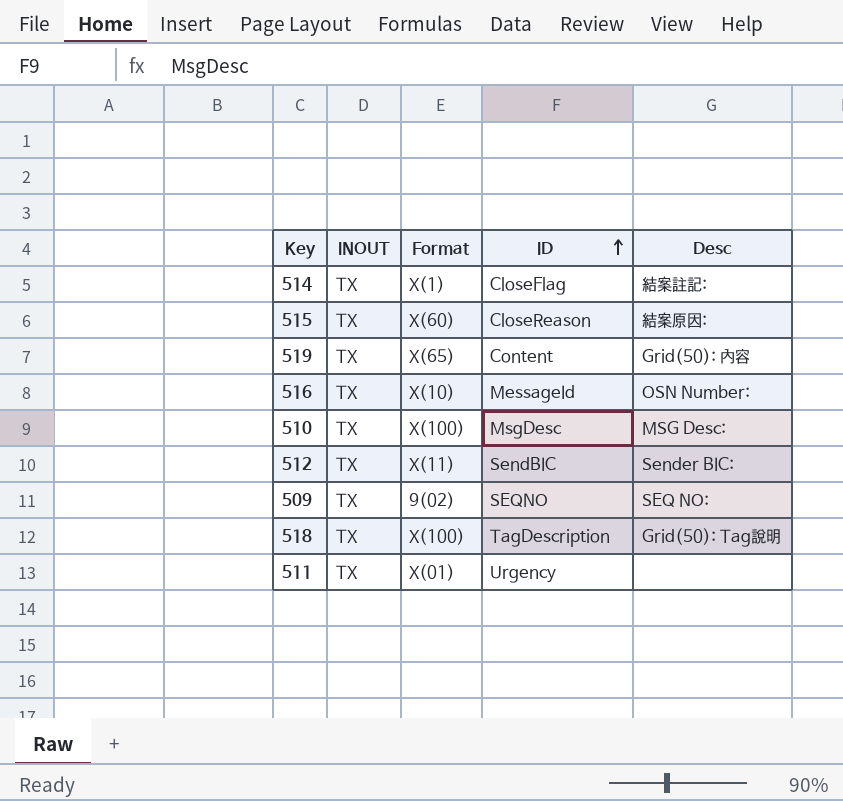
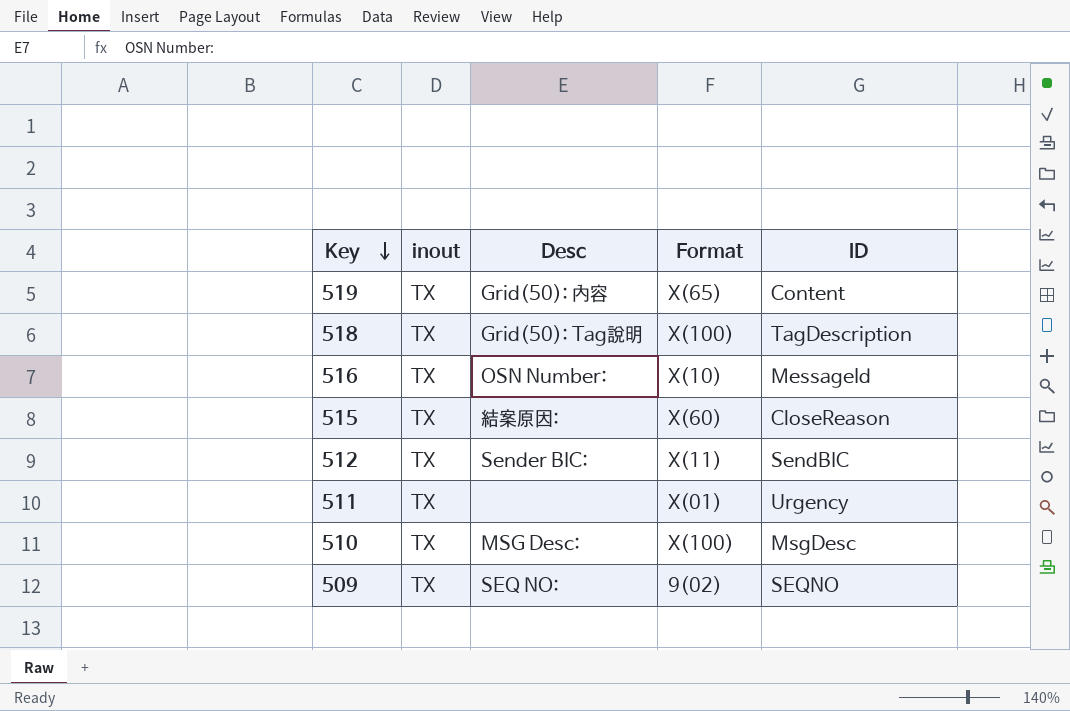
row order: ID ascending -> Key descending
column name: INOUT -> inout
column Desc | position: 5 -> 3
row 514: TX | X(1) | CloseFlag | 結案註記: -> none

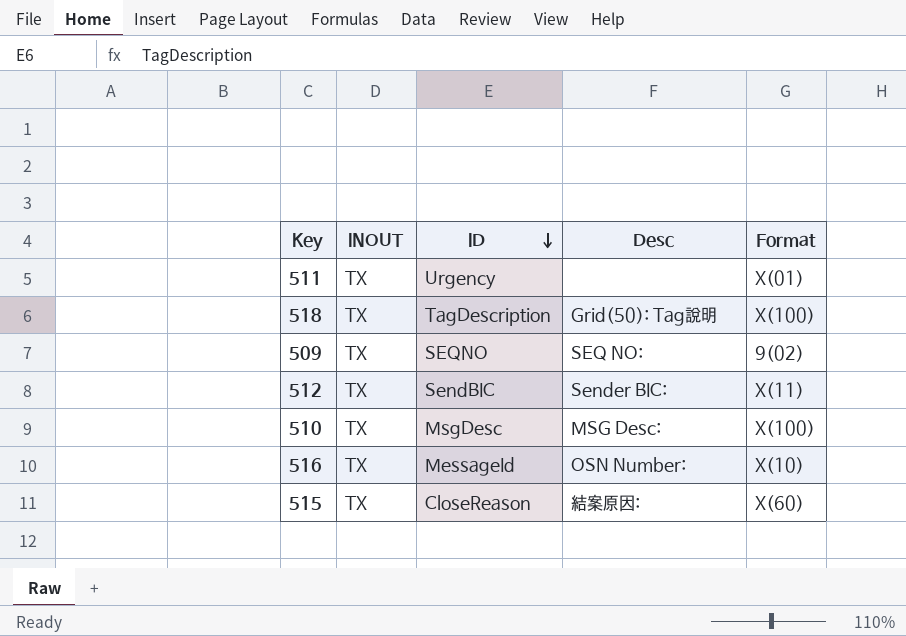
row order: Key descending -> ID descending
column name: inout -> INOUT
column ID | position: 5 -> 3
row 519: TX | Grid(50): 內容 | X(65) | Content -> none

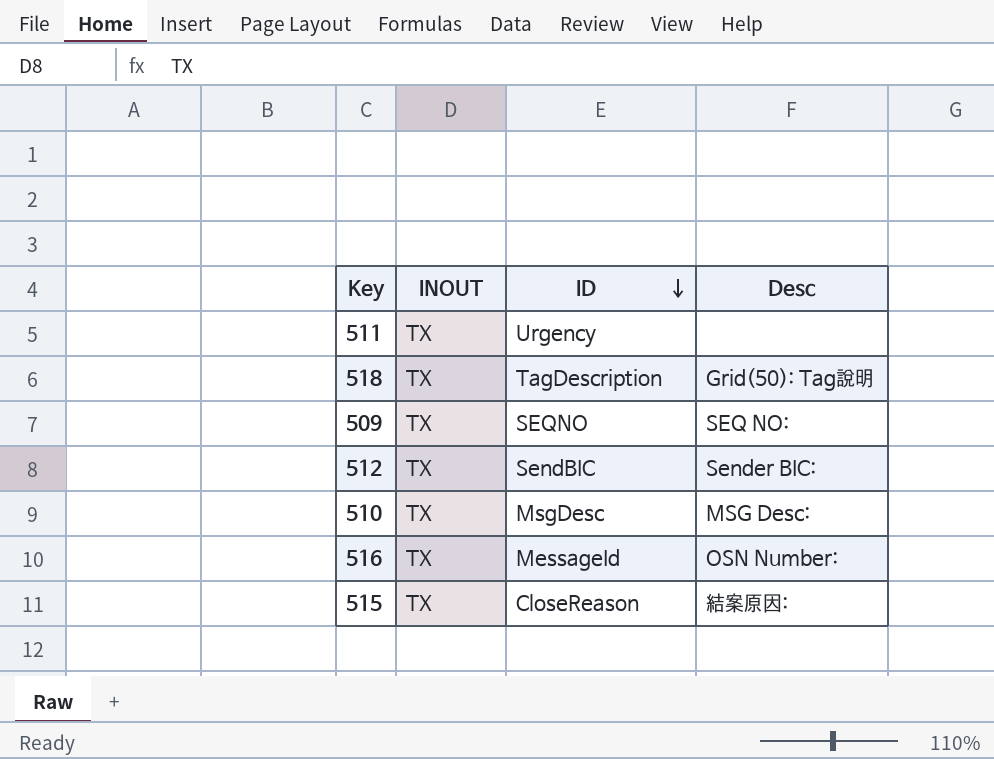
column Format | position: 5 -> none

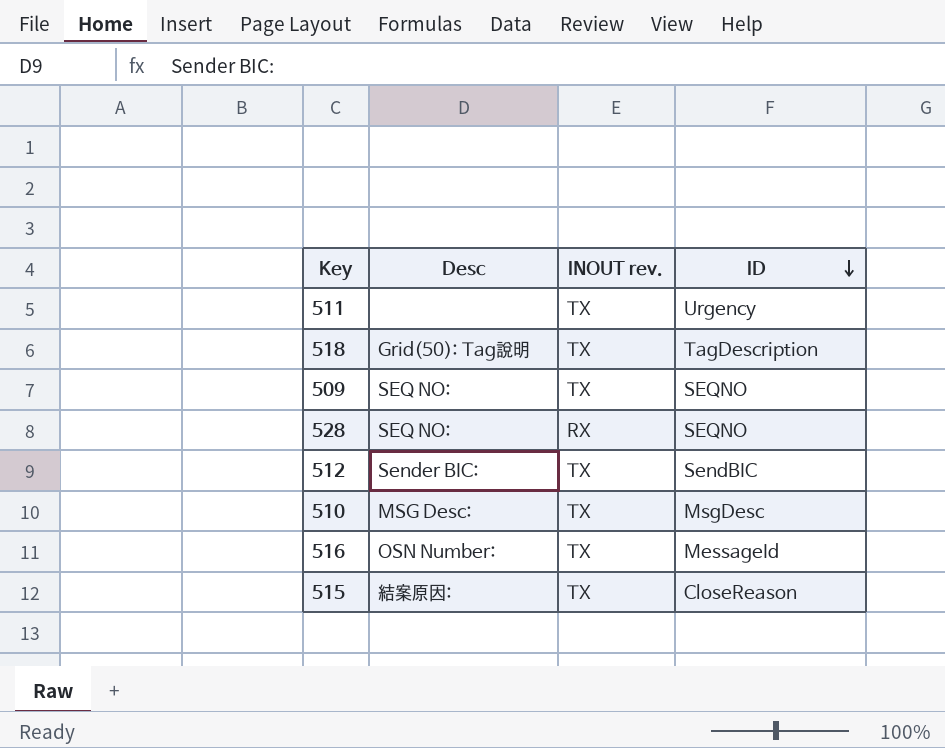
column Desc | position: 4 -> 2
column name: INOUT -> INOUT rev.
row 528: none -> SEQ NO: | RX | SEQNO

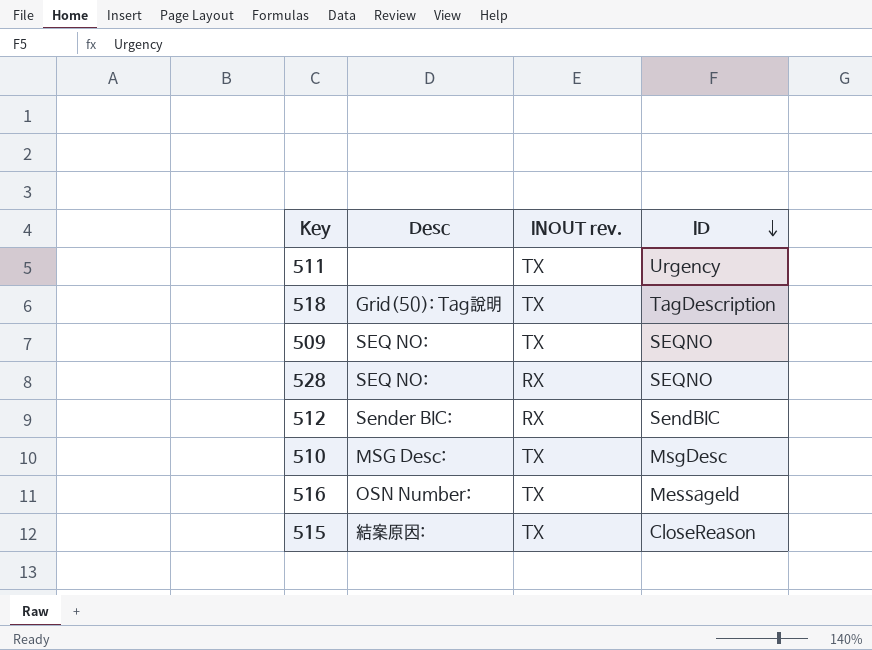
512 | INOUT rev.: TX -> RX

